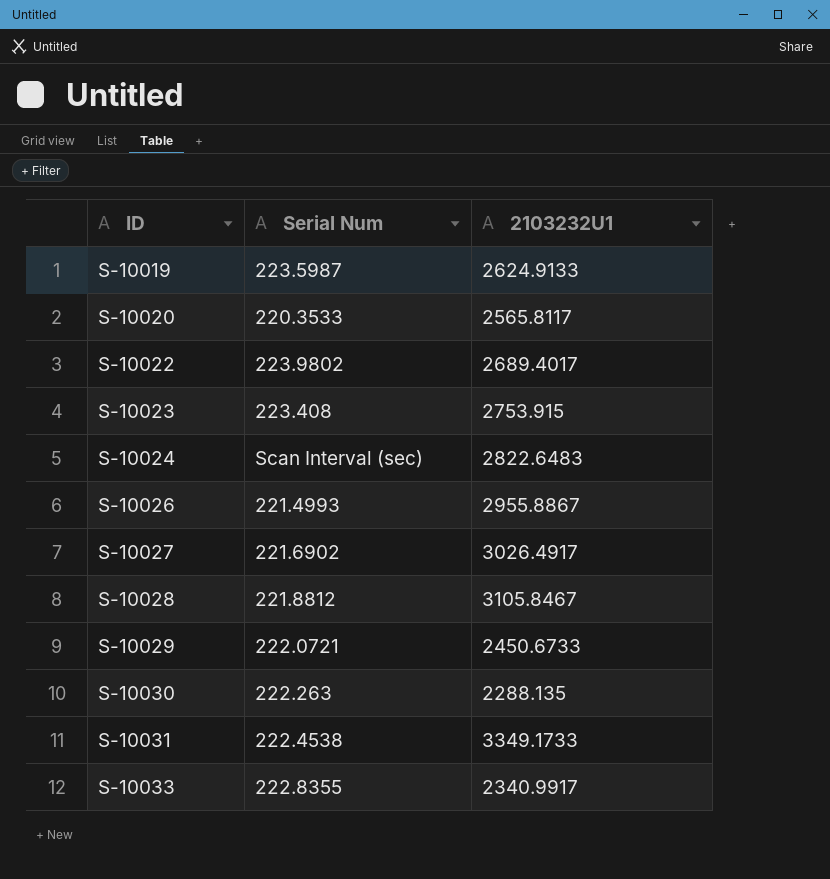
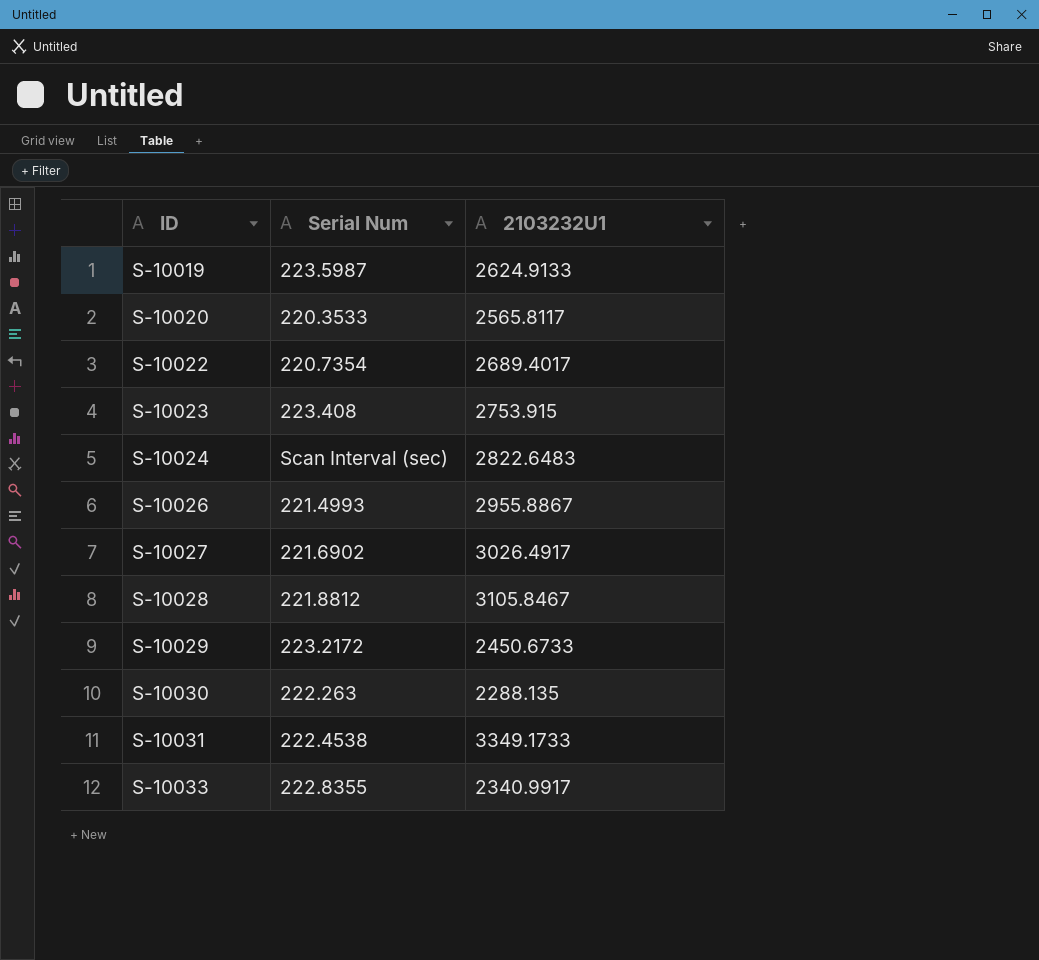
S-10022 | Serial Num: 223.9802 -> 220.7354
S-10029 | Serial Num: 222.0721 -> 223.2172

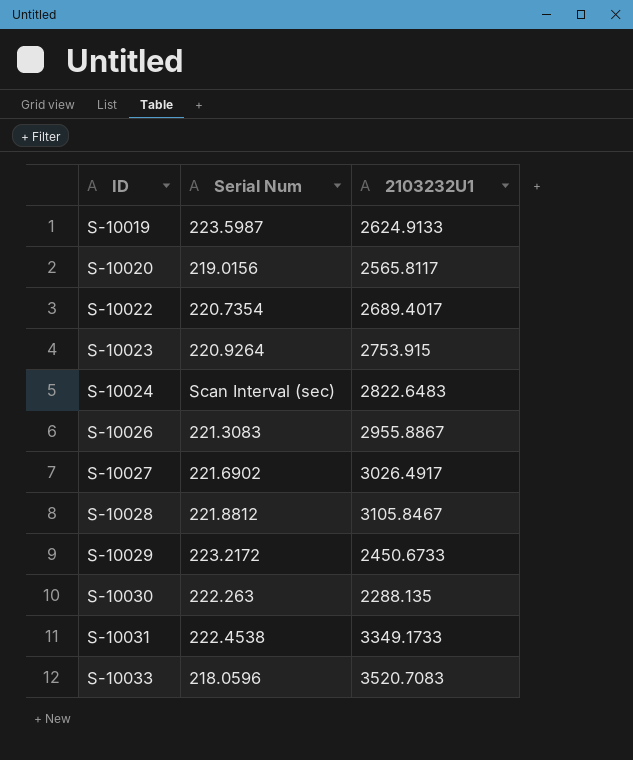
S-10020 | Serial Num: 220.3533 -> 219.0156
S-10023 | Serial Num: 223.408 -> 220.9264
S-10026 | Serial Num: 221.4993 -> 221.3083
S-10033 | Serial Num: 222.8355 -> 218.0596
S-10033 | 2103232U1: 2340.9917 -> 3520.7083

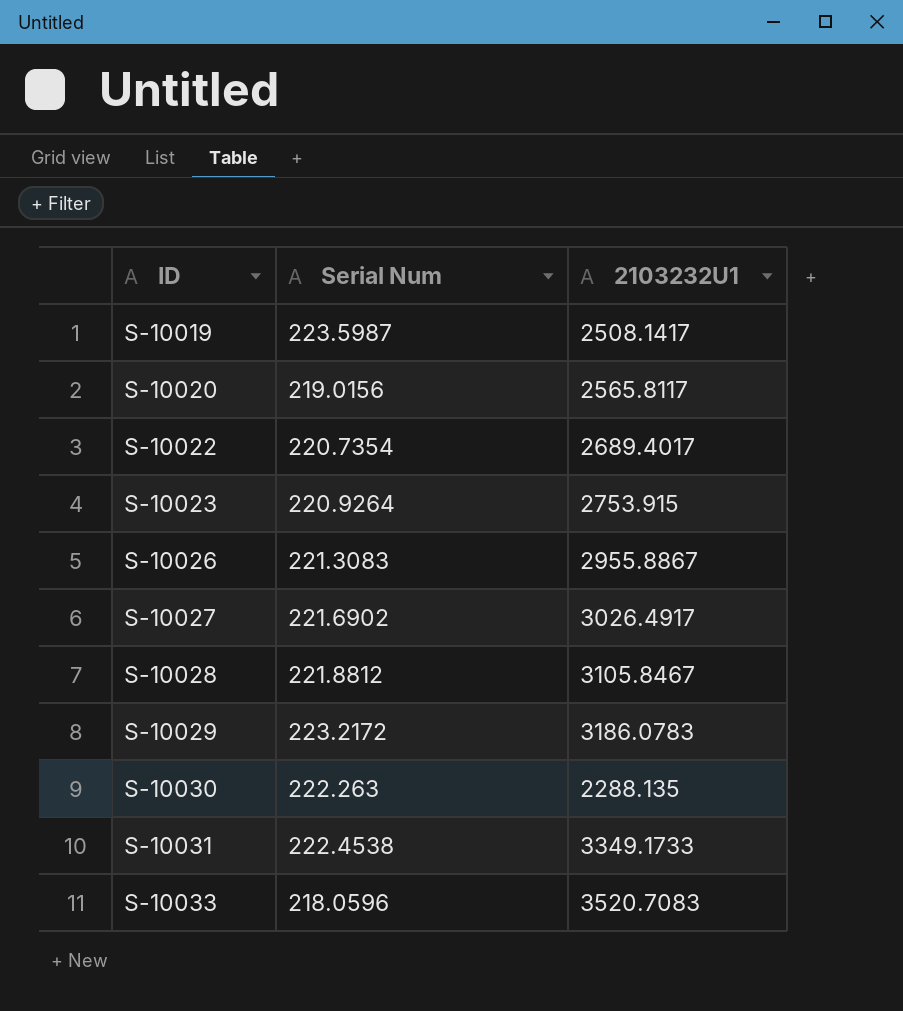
row S-10024: Scan Interval (sec) | 2822.6483 -> none
S-10019 | 2103232U1: 2624.9133 -> 2508.1417
S-10029 | 2103232U1: 2450.6733 -> 3186.0783

